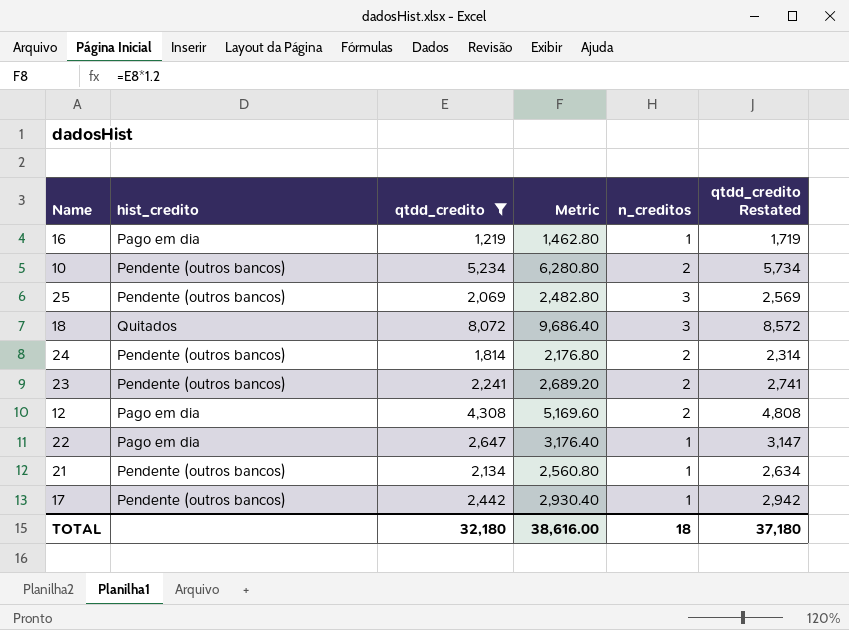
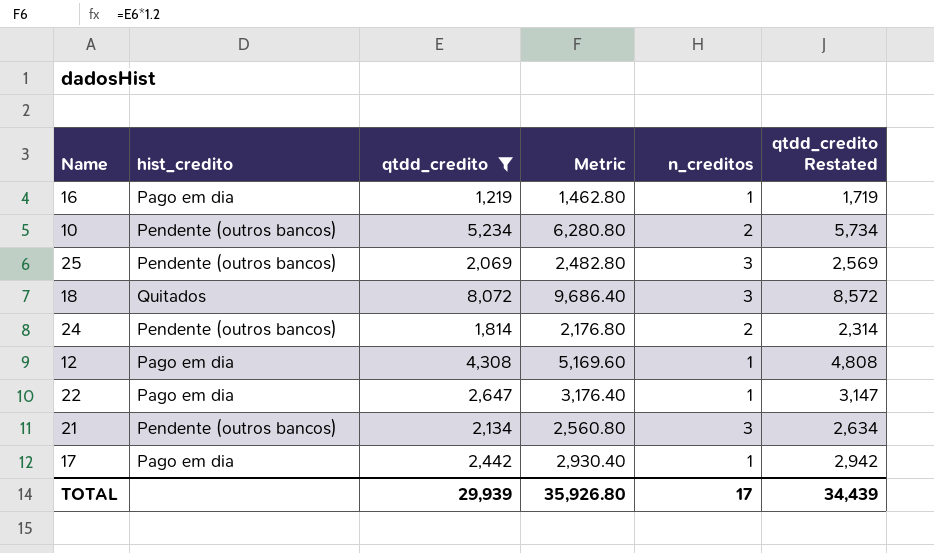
row 23: Pendente (outros bancos) | 2,241 | 2,689.20 | 2 | 2,741 -> none
12 | n_creditos: 2 -> 1
21 | n_creditos: 1 -> 3
17 | hist_credito: Pendente (outros bancos) -> Pago em dia
TOTAL | qtdd_credito: 32,180 -> 29,939
TOTAL | Metric: 38,616.00 -> 35,926.80
TOTAL | n_creditos: 18 -> 17
TOTAL | qtdd_credito Restated: 37,180 -> 34,439

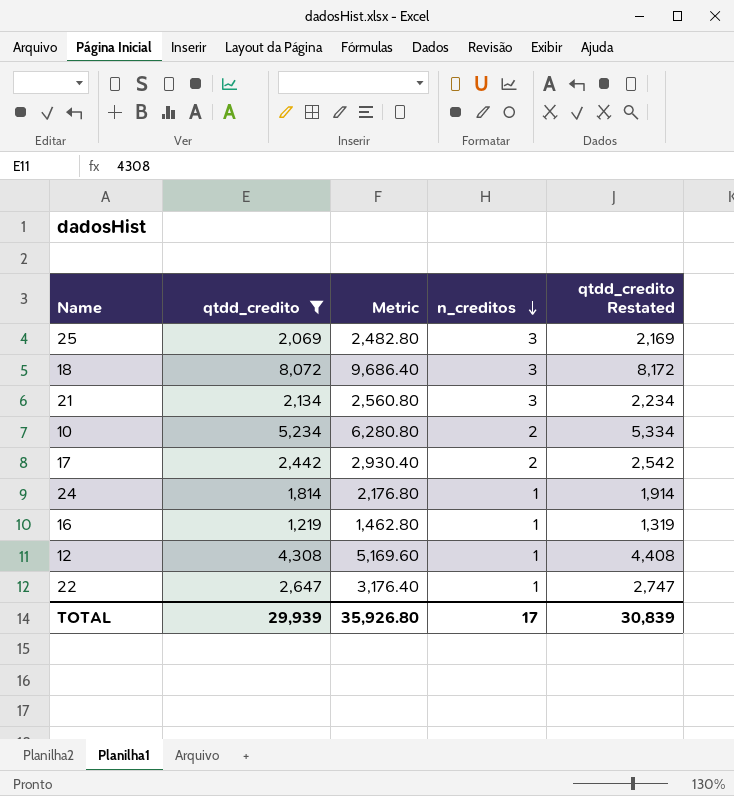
row order: none -> n_creditos descending
column hist_credito | position: 2 -> none
column qtdd_credito Restated | formula: [qtdd_credito] + 500 -> [qtdd_credito] + 100
17 | n_creditos: 1 -> 2
24 | n_creditos: 2 -> 1
TOTAL | qtdd_credito Restated: 34,439 -> 30,839

